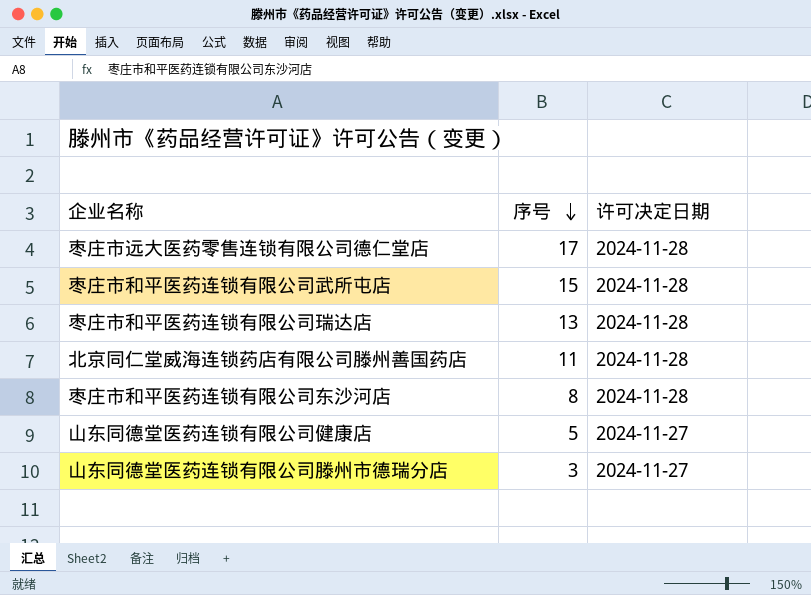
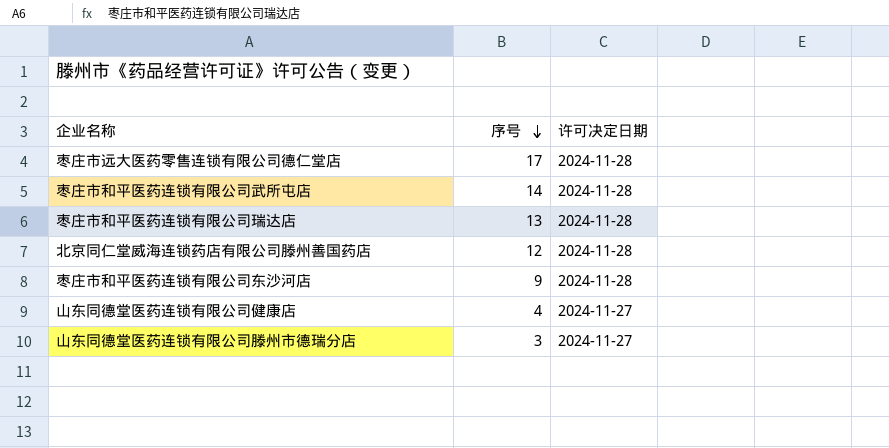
枣庄市和平医药连锁有限公司武所屯店 | 序号: 15 -> 14
北京同仁堂威海连锁药店有限公司滕州善国药店 | 序号: 11 -> 12
枣庄市和平医药连锁有限公司东沙河店 | 序号: 8 -> 9
山东同德堂医药连锁有限公司健康店 | 序号: 5 -> 4

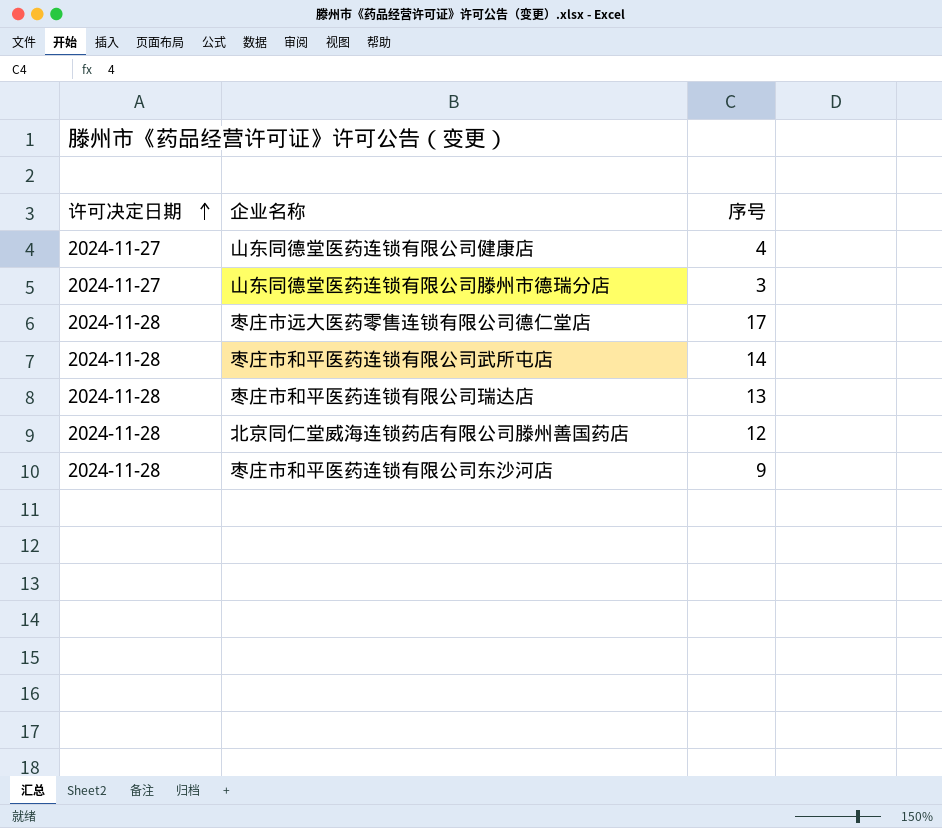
row order: 序号 descending -> 许可决定日期 ascending
column 许可决定日期 | position: 3 -> 1

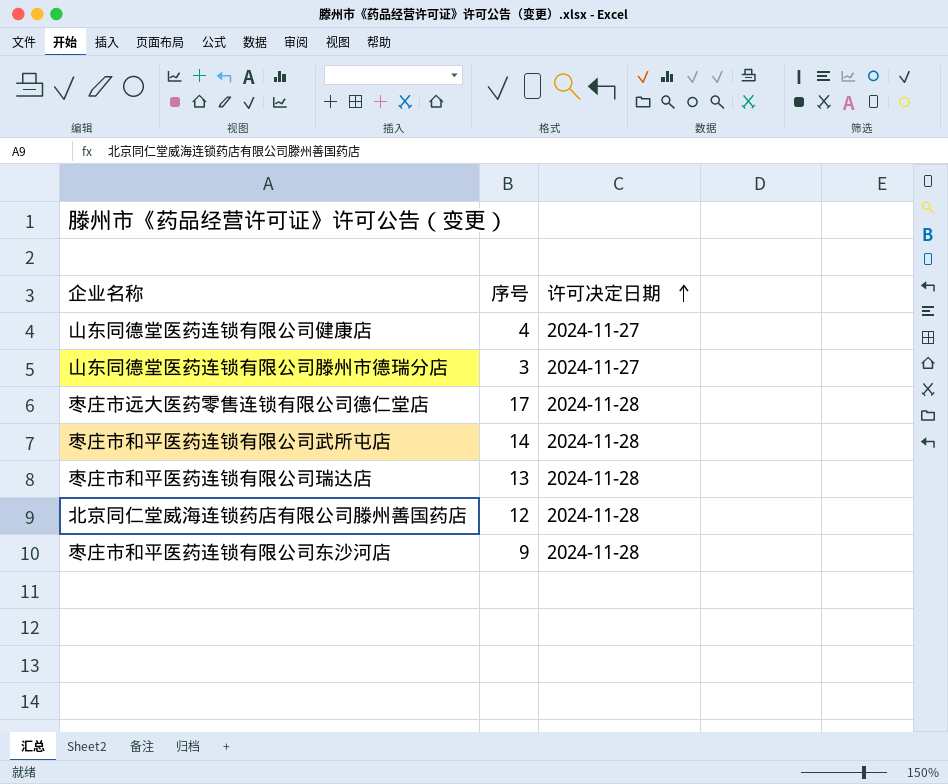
column 许可决定日期 | position: 1 -> 3

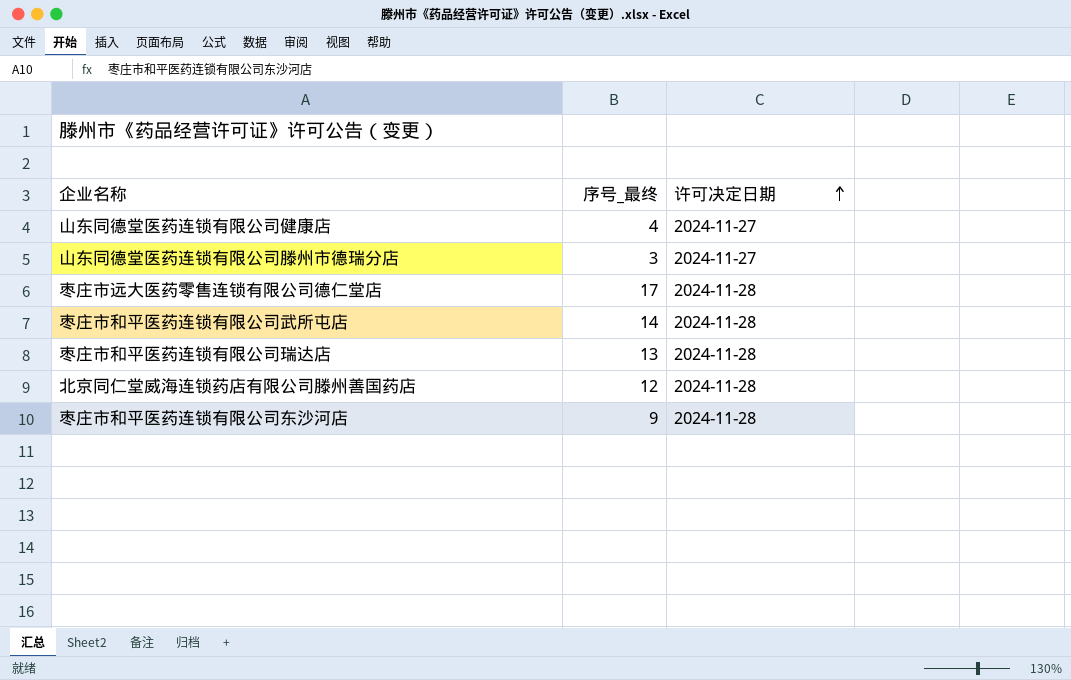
column name: 序号 -> 序号_最终

